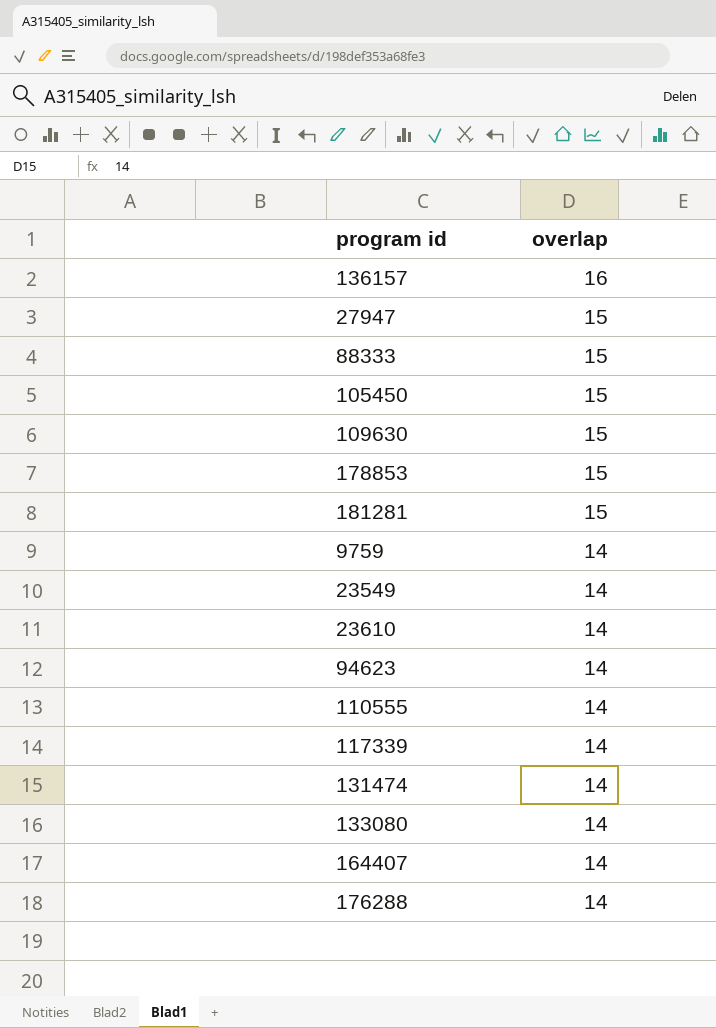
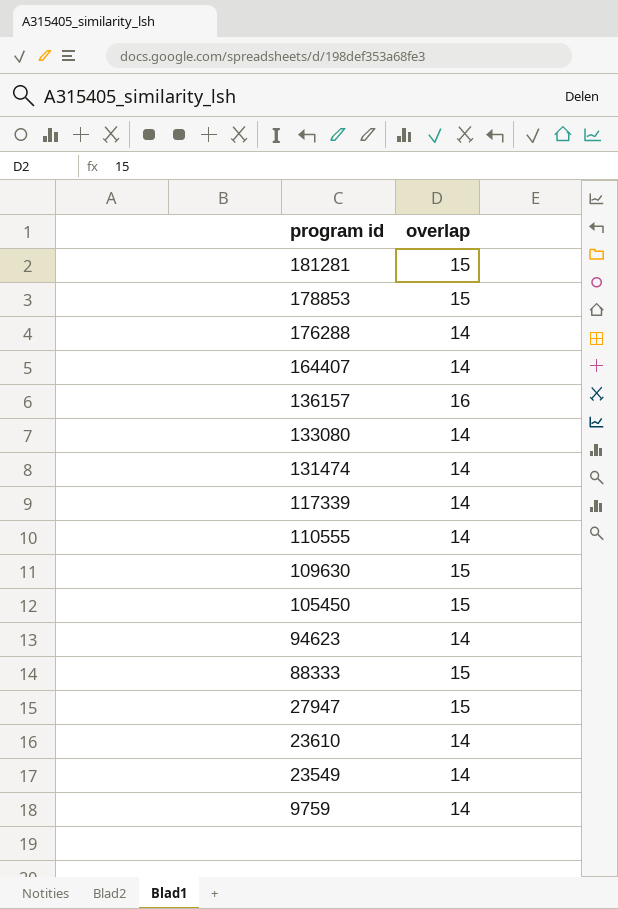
row order: overlap descending -> program id descending

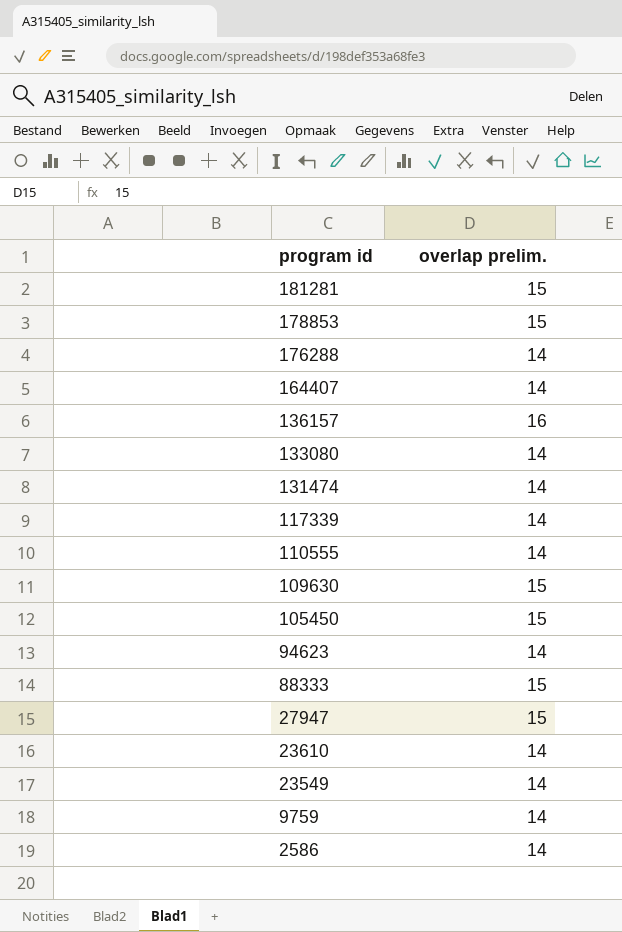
column name: overlap -> overlap prelim.
row 2586: none -> 14

